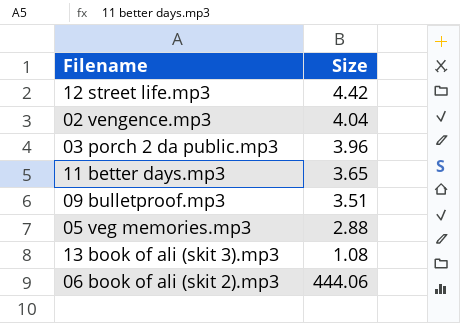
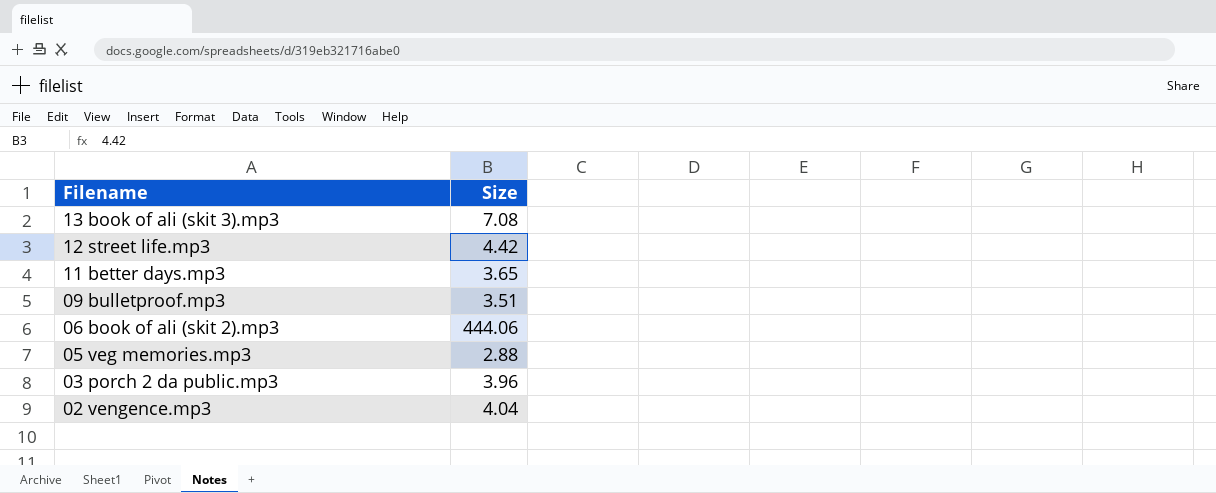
row order: none -> Filename descending
13 book of ali (skit 3).mp3 | Size: 1.08 -> 7.08

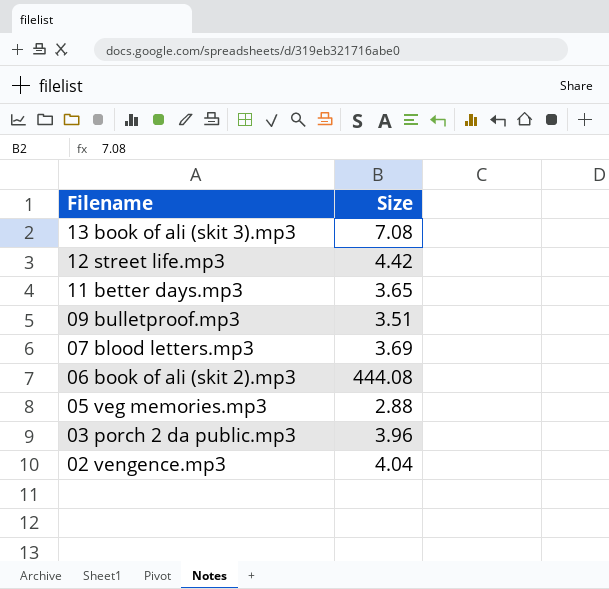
row 07 blood letters.mp3: none -> 3.69
06 book of ali (skit 2).mp3 | Size: 444.06 -> 444.08

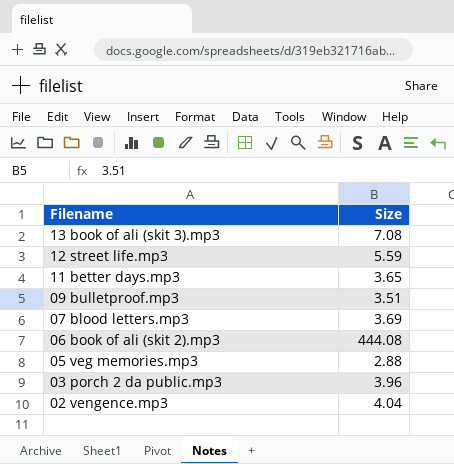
12 street life.mp3 | Size: 4.42 -> 5.59

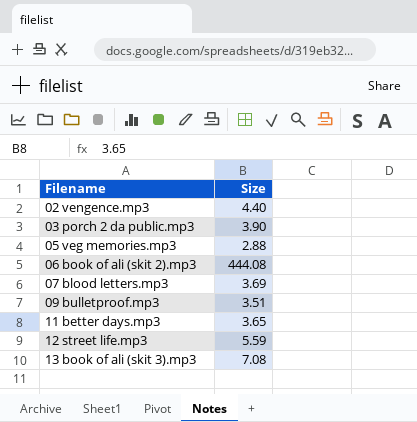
row order: Filename descending -> Filename ascending
02 vengence.mp3 | Size: 4.04 -> 4.40
03 porch 2 da public.mp3 | Size: 3.96 -> 3.90

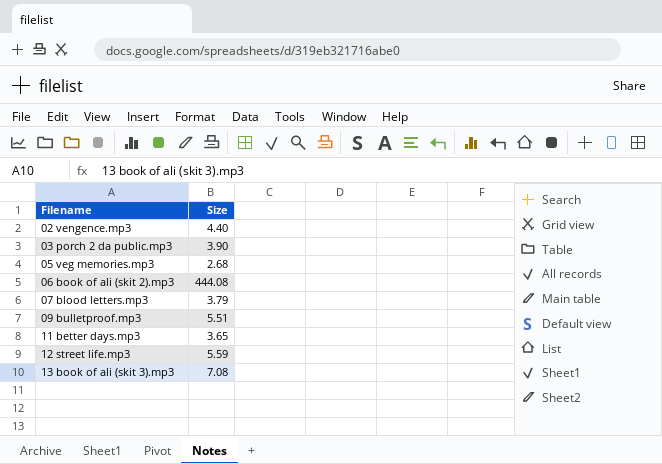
05 veg memories.mp3 | Size: 2.88 -> 2.68
07 blood letters.mp3 | Size: 3.69 -> 3.79
09 bulletproof.mp3 | Size: 3.51 -> 5.51

